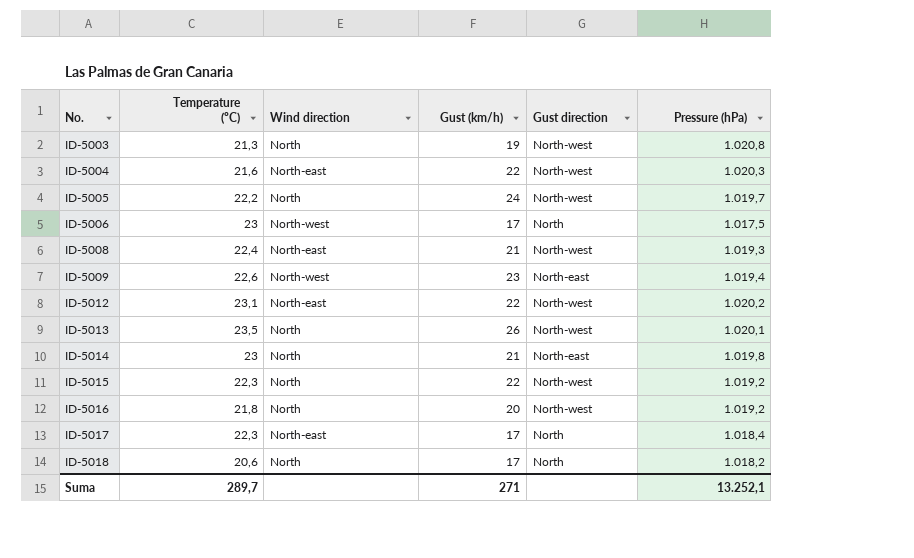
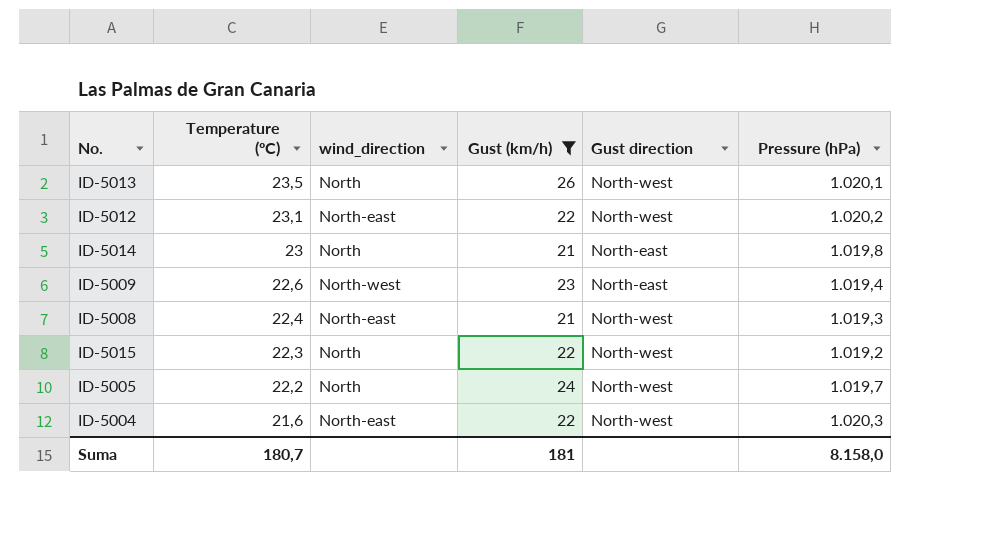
filter: none -> Gust (km/h) >= 21
row order: No. ascending -> Temperature (ºC) descending
column name: Wind direction -> wind_direction
Suma | Temperature (ºC): 289,7 -> 180,7
Suma | Gust (km/h): 271 -> 181
Suma | Pressure (hPa): 13.252,1 -> 8.158,0

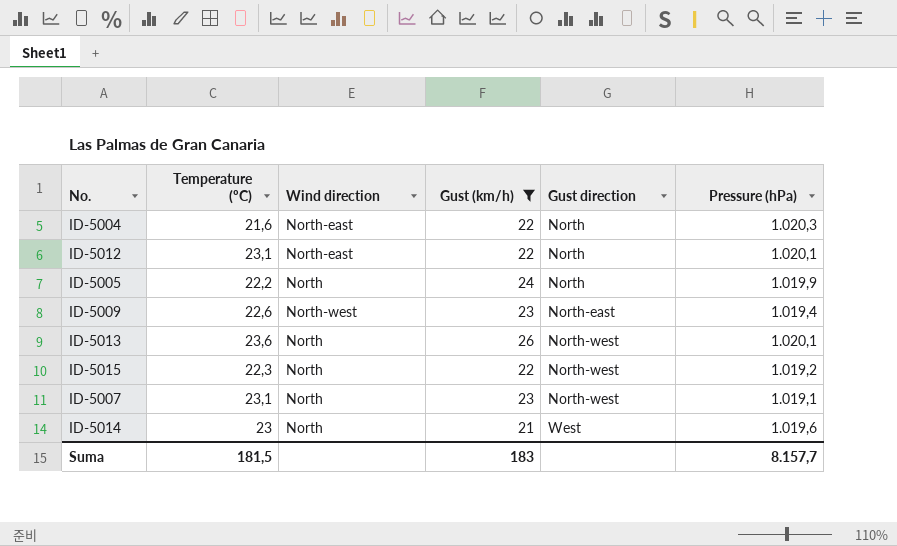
row order: Temperature (ºC) descending -> Gust direction ascending
column name: wind_direction -> Wind direction
row ID-5008: 22,4 | North-east | 21 | North-west | 1.019,3 -> none
ID-5004 | Gust direction: North-west -> North
ID-5012 | Gust direction: North-west -> North
ID-5012 | Pressure (hPa): 1.020,2 -> 1.020,1
ID-5005 | Gust direction: North-west -> North
ID-5005 | Pressure (hPa): 1.019,7 -> 1.019,9
ID-5013 | Temperature (ºC): 23,5 -> 23,6
row ID-5007: none -> 23,1 | North | 23 | North-west | 1.019,1
ID-5014 | Gust direction: North-east -> West
ID-5014 | Pressure (hPa): 1.019,8 -> 1.019,6
Suma | Temperature (ºC): 180,7 -> 181,5
Suma | Gust (km/h): 181 -> 183
Suma | Pressure (hPa): 8.158,0 -> 8.157,7

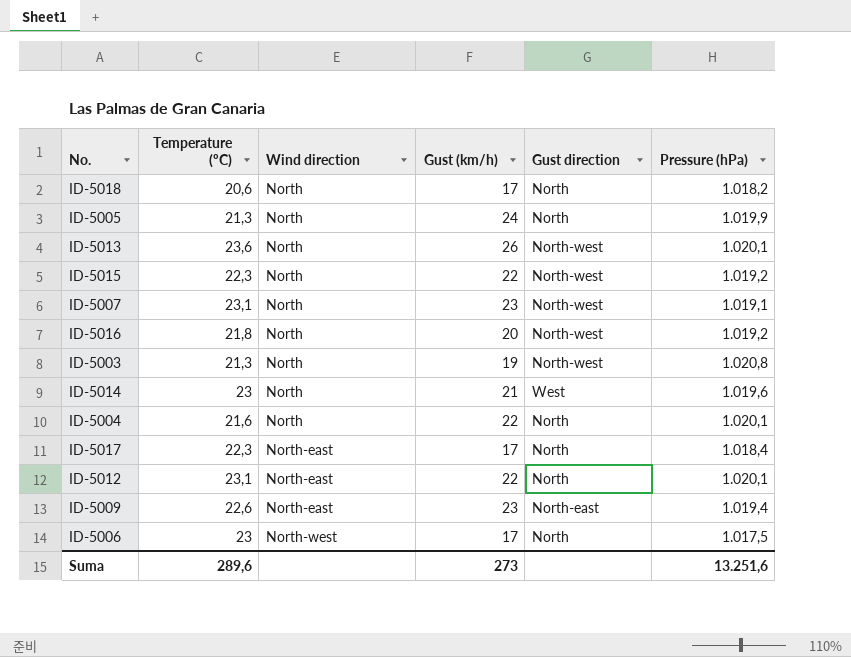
filter: Gust (km/h) >= 21 -> none
row order: Gust direction ascending -> Wind direction ascending
ID-5005 | Temperature (ºC): 22,2 -> 21,3
ID-5004 | Wind direction: North-east -> North
ID-5004 | Pressure (hPa): 1.020,3 -> 1.020,1
ID-5009 | Wind direction: North-west -> North-east
Suma | Temperature (ºC): 181,5 -> 289,6
Suma | Gust (km/h): 183 -> 273
Suma | Pressure (hPa): 8.157,7 -> 13.251,6

